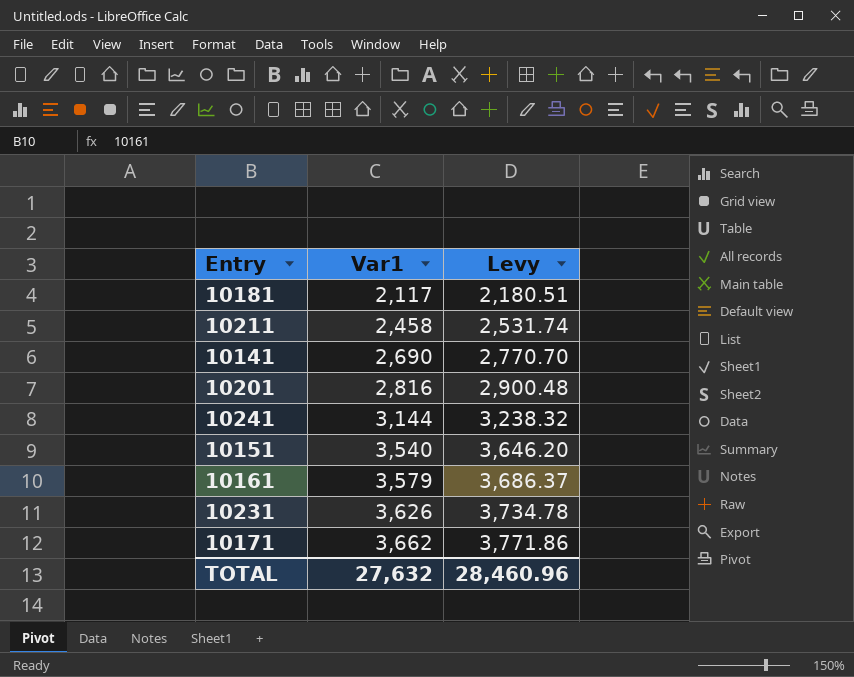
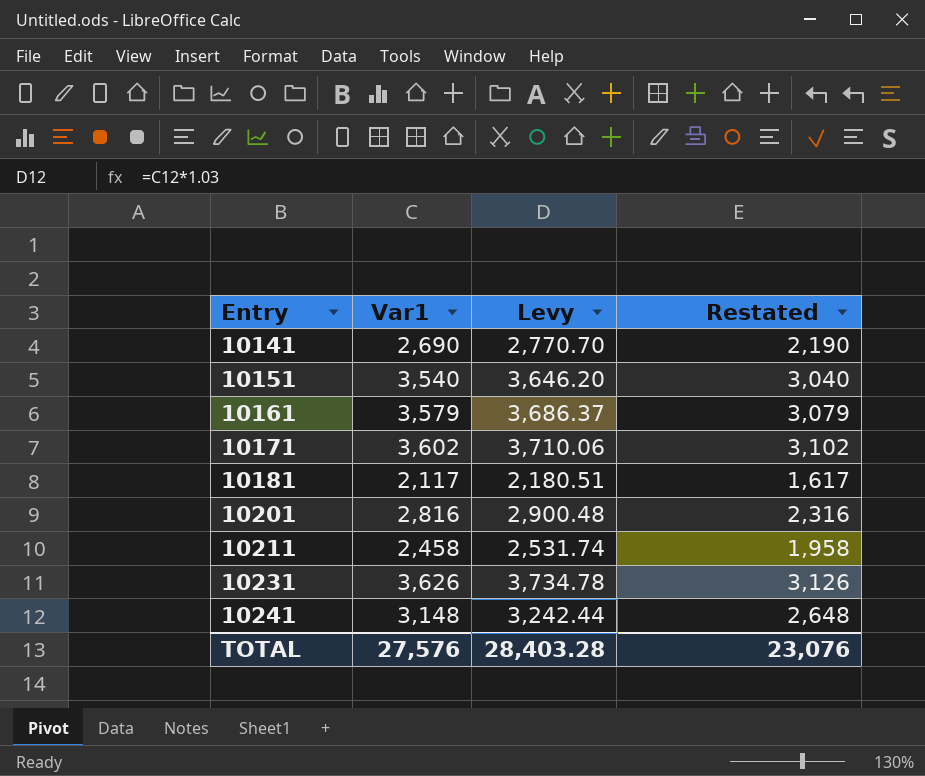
row order: Var1 ascending -> Entry ascending
column Restated | formula: none -> [Var1] - 500
10171 | Var1: 3,662 -> 3,602
10171 | Levy: 3,771.86 -> 3,710.06
10241 | Var1: 3,144 -> 3,148
10241 | Levy: 3,238.32 -> 3,242.44
TOTAL | Var1: 27,632 -> 27,576
TOTAL | Levy: 28,460.96 -> 28,403.28

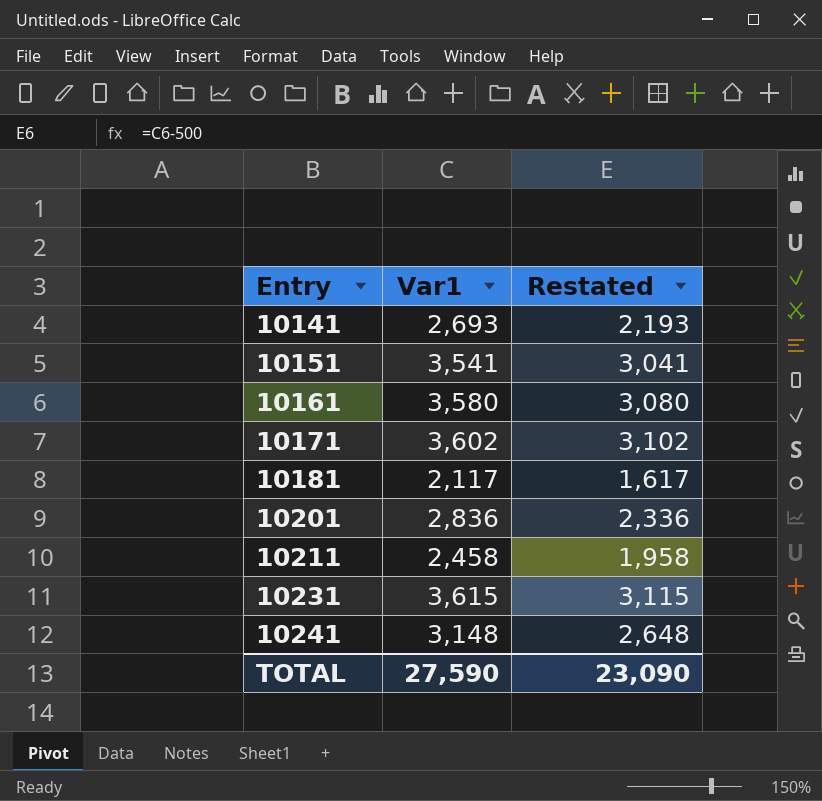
column Levy | formula: [Var1] * 1.03 -> none
10141 | Var1: 2,690 -> 2,693
10141 | Restated: 2,190 -> 2,193
10151 | Var1: 3,540 -> 3,541
10151 | Restated: 3,040 -> 3,041
10161 | Var1: 3,579 -> 3,580
10161 | Restated: 3,079 -> 3,080
10201 | Var1: 2,816 -> 2,836
10201 | Restated: 2,316 -> 2,336
10231 | Var1: 3,626 -> 3,615
10231 | Restated: 3,126 -> 3,115
TOTAL | Var1: 27,576 -> 27,590
TOTAL | Restated: 23,076 -> 23,090

